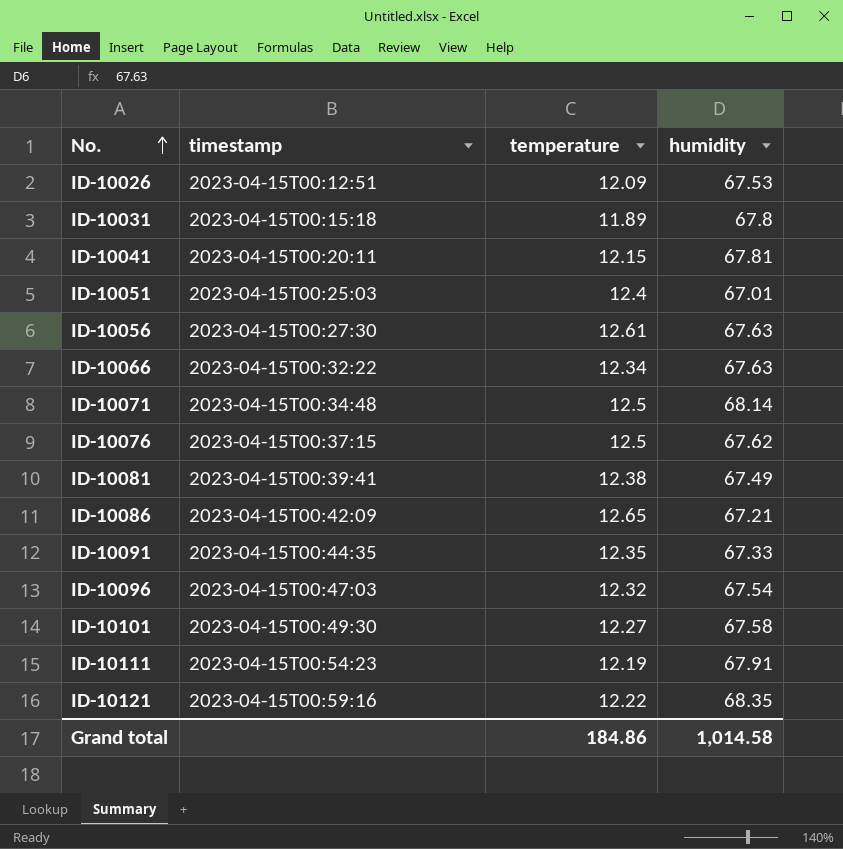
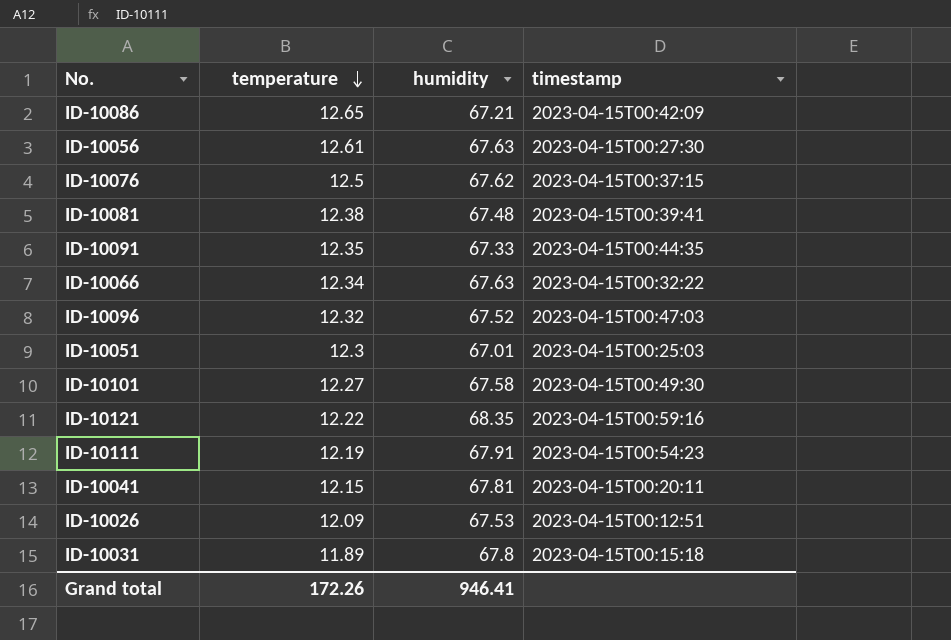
row order: No. ascending -> temperature descending
column timestamp | position: 2 -> 4
row ID-10071: 2023-04-15T00:34:48 | 12.5 | 68.14 -> none
ID-10081 | humidity: 67.49 -> 67.48
ID-10096 | humidity: 67.54 -> 67.52
ID-10051 | temperature: 12.4 -> 12.3
Grand total | temperature: 184.86 -> 172.26
Grand total | humidity: 1,014.58 -> 946.41

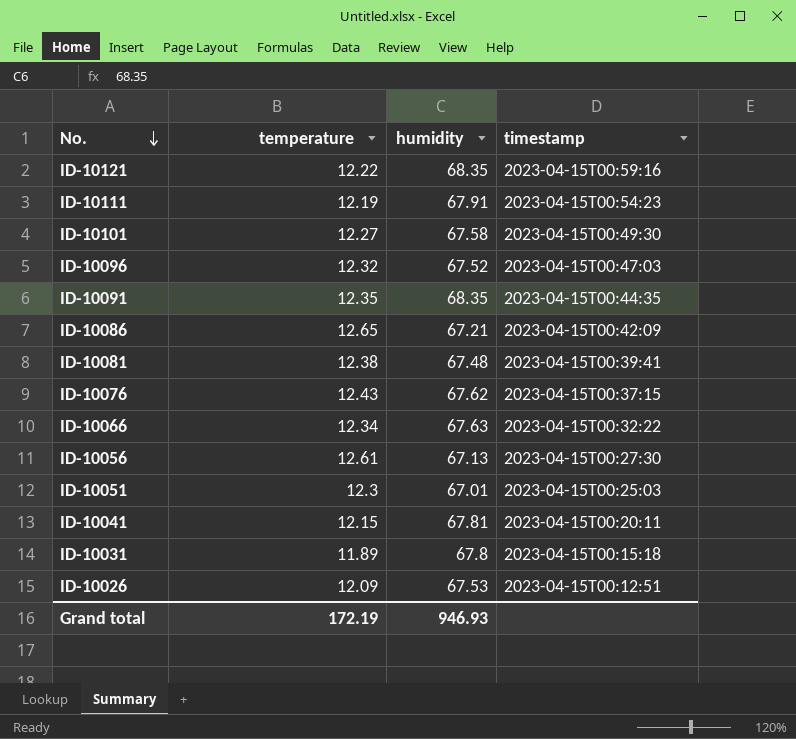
row order: temperature descending -> No. descending
ID-10091 | humidity: 67.33 -> 68.35
ID-10076 | temperature: 12.5 -> 12.43
ID-10056 | humidity: 67.63 -> 67.13
Grand total | temperature: 172.26 -> 172.19
Grand total | humidity: 946.41 -> 946.93

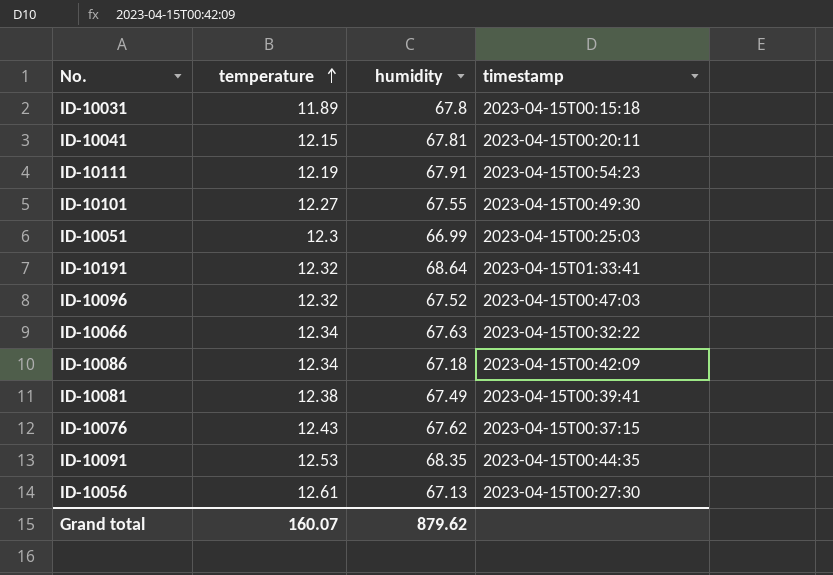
row order: No. descending -> temperature ascending
row ID-10121: 12.22 | 68.35 | 2023-04-15T00:59:16 -> none
row ID-10026: 12.09 | 67.53 | 2023-04-15T00:12:51 -> none
ID-10101 | humidity: 67.58 -> 67.55
ID-10051 | humidity: 67.01 -> 66.99
row ID-10191: none -> 12.32 | 68.64 | 2023-04-15T01:33:41
ID-10086 | temperature: 12.65 -> 12.34
ID-10086 | humidity: 67.21 -> 67.18
ID-10081 | humidity: 67.48 -> 67.49
ID-10091 | temperature: 12.35 -> 12.53
Grand total | temperature: 172.19 -> 160.07
Grand total | humidity: 946.93 -> 879.62

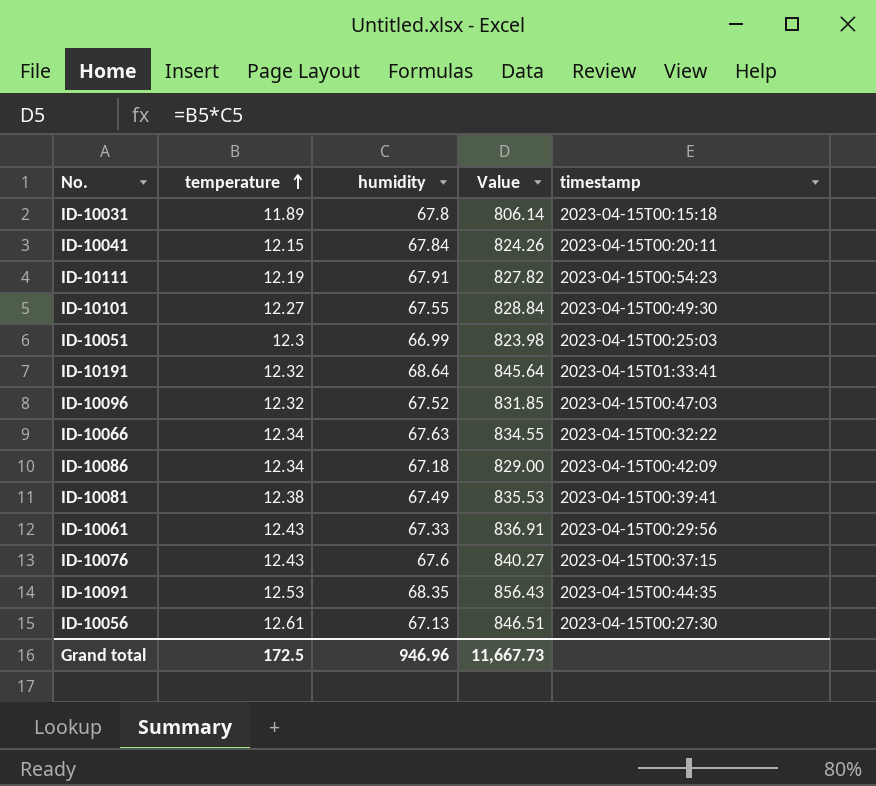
column Value | formula: none -> [temperature] * [humidity]
ID-10041 | humidity: 67.81 -> 67.84
row ID-10061: none -> 12.43 | 67.33 | 836.91 | 2023-04-15T00:29:56
ID-10076 | humidity: 67.62 -> 67.6
Grand total | temperature: 160.07 -> 172.5
Grand total | humidity: 879.62 -> 946.96

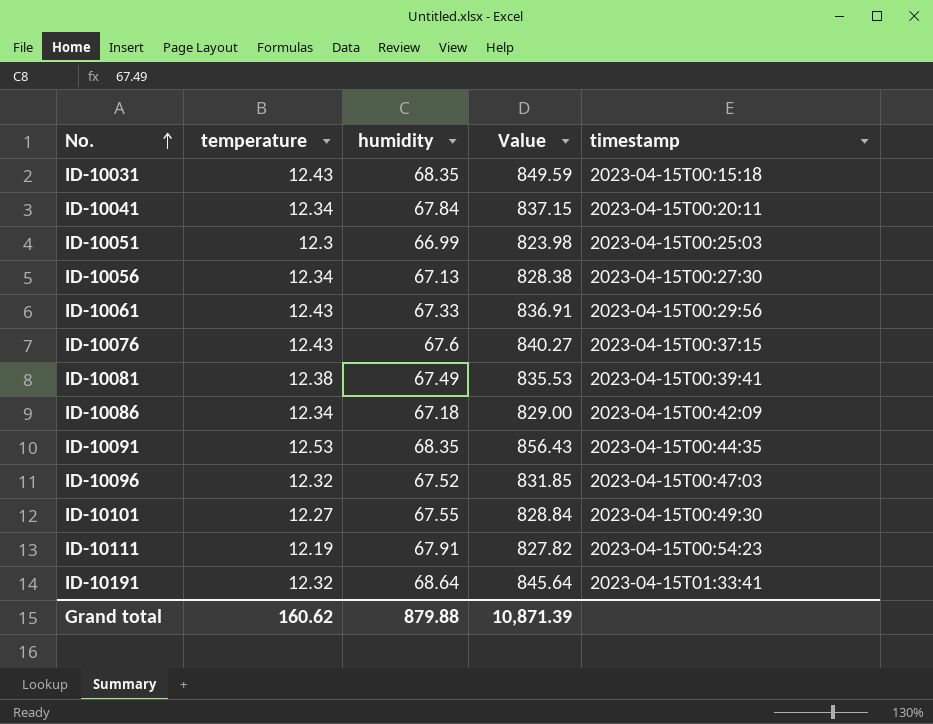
row order: temperature ascending -> No. ascending
row ID-10066: 12.34 | 67.63 | 834.55 | 2023-04-15T00:32:22 -> none
ID-10031 | temperature: 11.89 -> 12.43
ID-10031 | humidity: 67.8 -> 68.35
ID-10031 | Value: 806.14 -> 849.59
ID-10041 | temperature: 12.15 -> 12.34
ID-10041 | Value: 824.26 -> 837.15
ID-10056 | temperature: 12.61 -> 12.34
ID-10056 | Value: 846.51 -> 828.38
Grand total | temperature: 172.5 -> 160.62
Grand total | humidity: 946.96 -> 879.88
Grand total | Value: 11,667.73 -> 10,871.39

